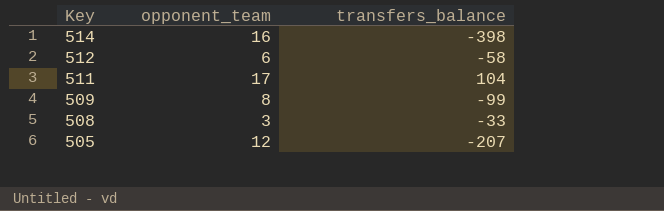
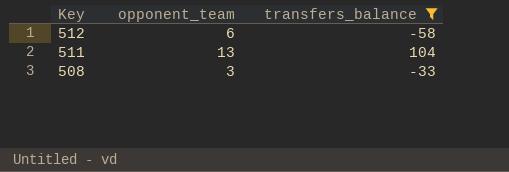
filter: none -> transfers_balance >= -58
511 | opponent_team: 17 -> 13

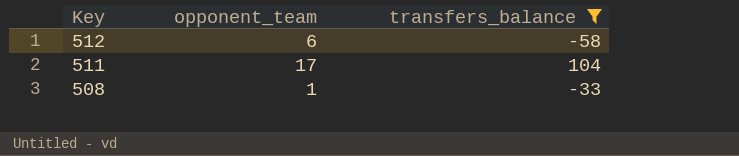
511 | opponent_team: 13 -> 17
508 | opponent_team: 3 -> 1

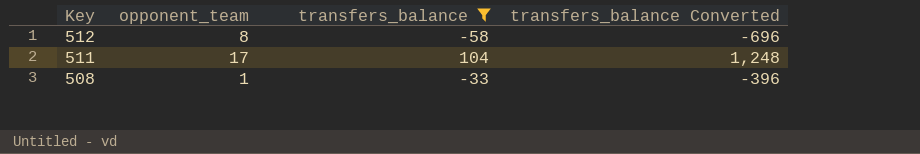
column transfers_balance Converted | formula: none -> [transfers_balance] * 12
512 | opponent_team: 6 -> 8

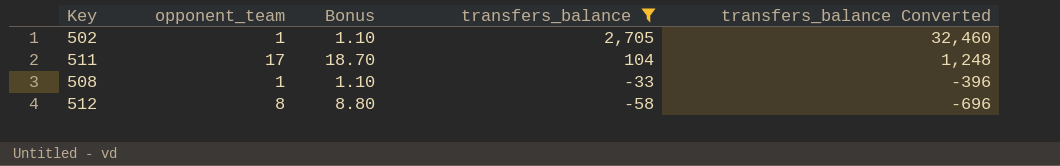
row order: Key descending -> transfers_balance descending
column Bonus | formula: none -> [opponent_team] * 1.1
row 502: none -> 1 | 1.10 | 2,705 | 32,460

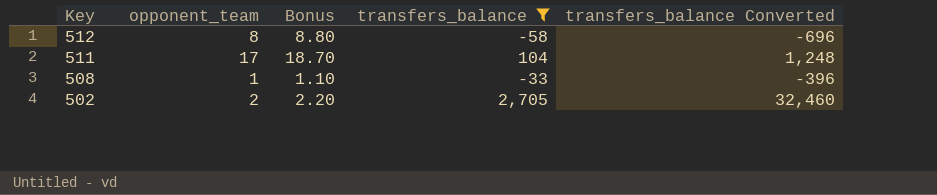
row order: transfers_balance descending -> Key descending
502 | opponent_team: 1 -> 2
502 | Bonus: 1.10 -> 2.20

